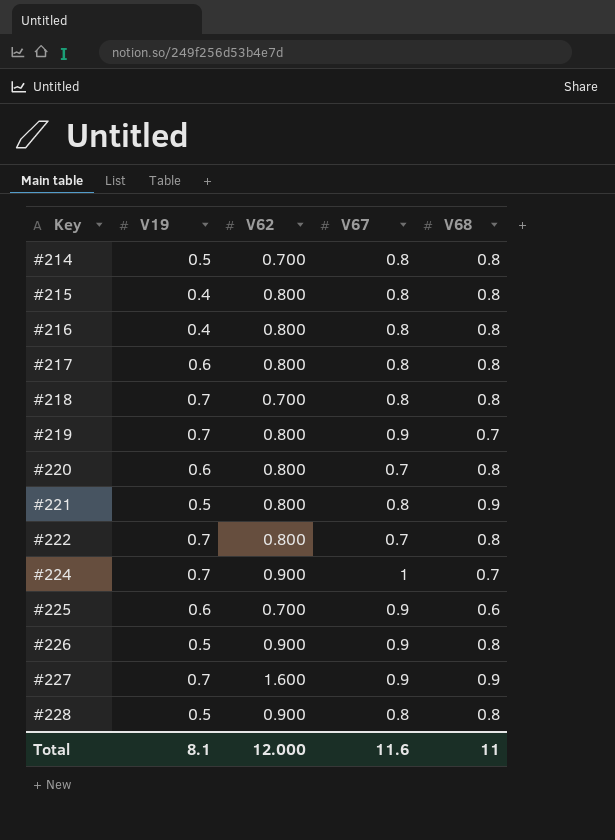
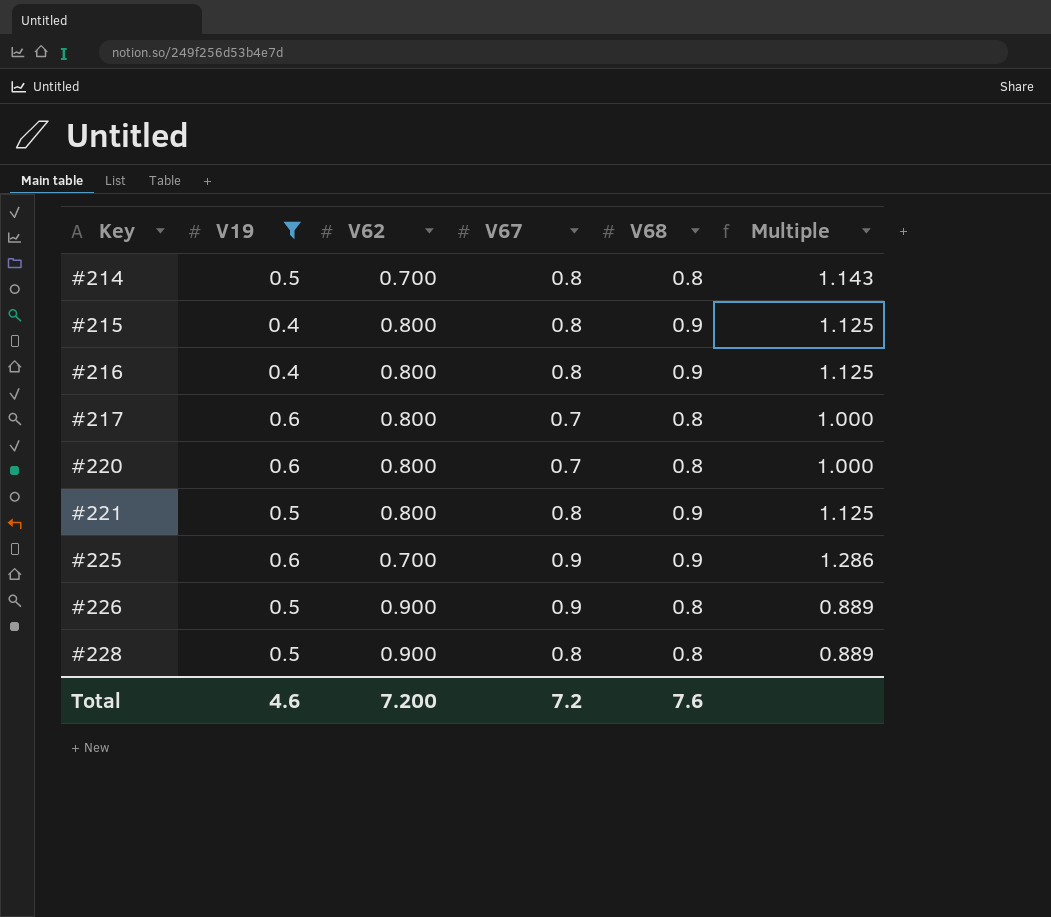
filter: none -> V19 != 0.7
column Multiple | formula: none -> [V68] / [V62]
#215 | V68: 0.8 -> 0.9
#216 | V68: 0.8 -> 0.9
#217 | V67: 0.8 -> 0.7
#225 | V68: 0.6 -> 0.9
Total | V19: 8.1 -> 4.6
Total | V62: 12.000 -> 7.200
Total | V67: 11.6 -> 7.2
Total | V68: 11 -> 7.6

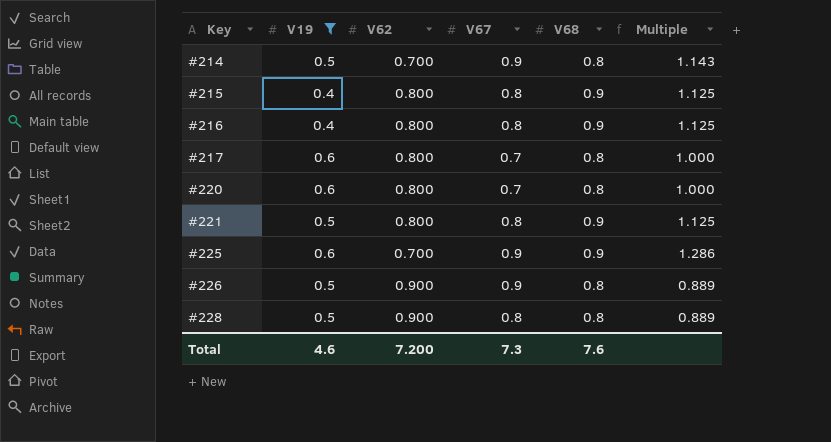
#214 | V67: 0.8 -> 0.9
Total | V67: 7.2 -> 7.3

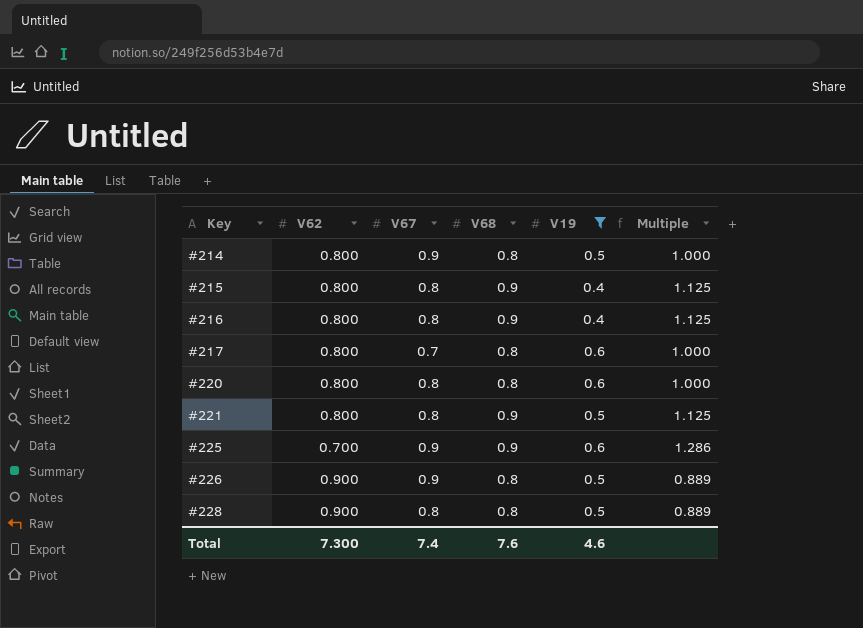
column V19 | position: 2 -> 5
#214 | V62: 0.700 -> 0.800
#214 | Multiple: 1.143 -> 1.000
#220 | V67: 0.7 -> 0.8
Total | V62: 7.200 -> 7.300
Total | V67: 7.3 -> 7.4

